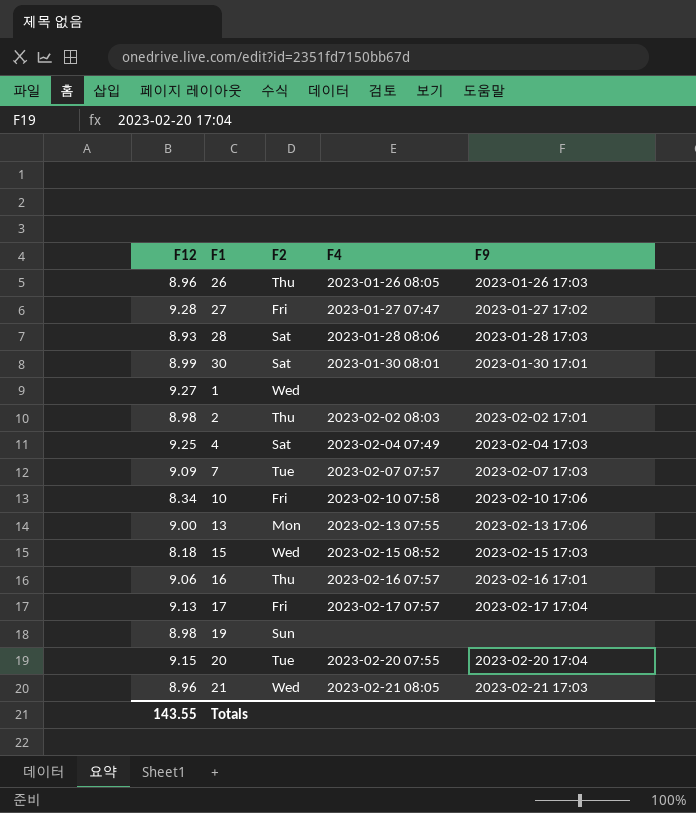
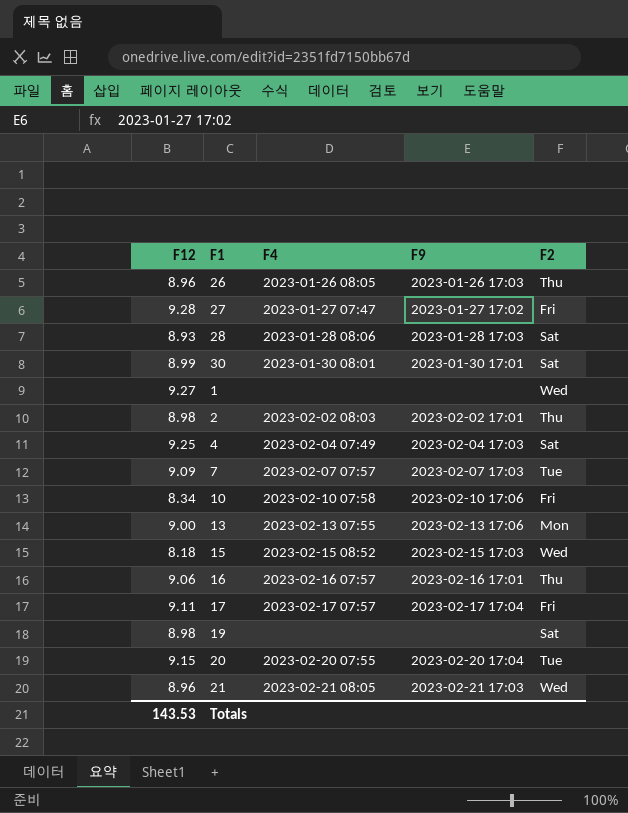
column F2 | position: 3 -> 5
17 | F12: 9.13 -> 9.11
19 | F2: Sun -> Sat
Totals | F12: 143.55 -> 143.53

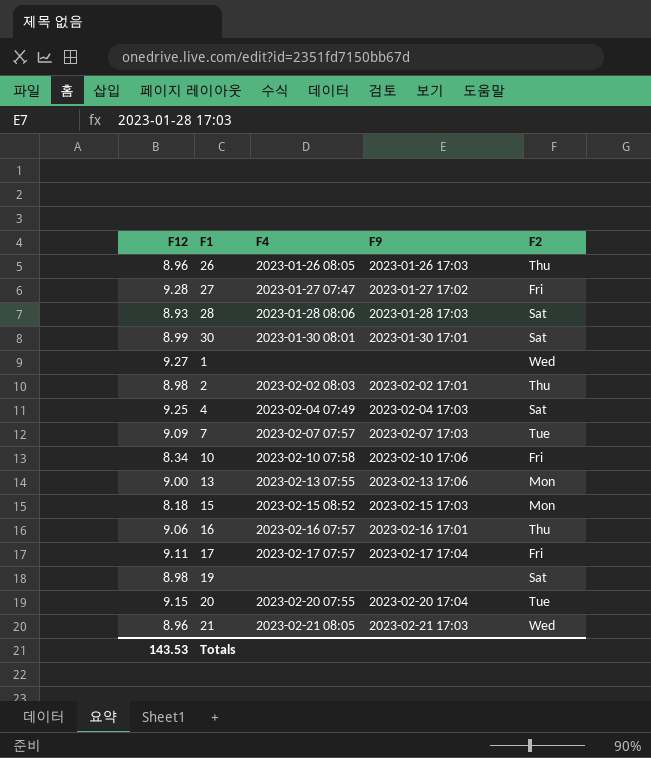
15 | F2: Wed -> Mon

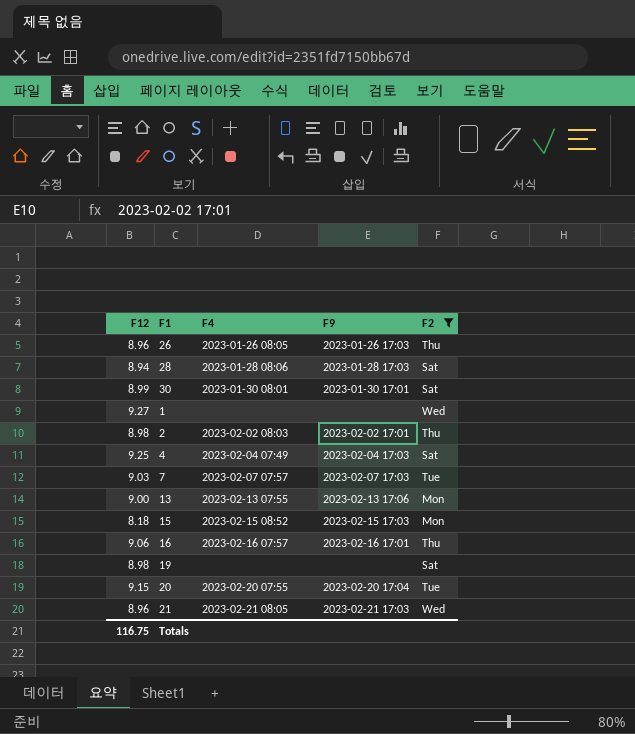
filter: none -> F2 != Fri
28 | F12: 8.93 -> 8.94
7 | F12: 9.09 -> 9.03
Totals | F12: 143.53 -> 116.75

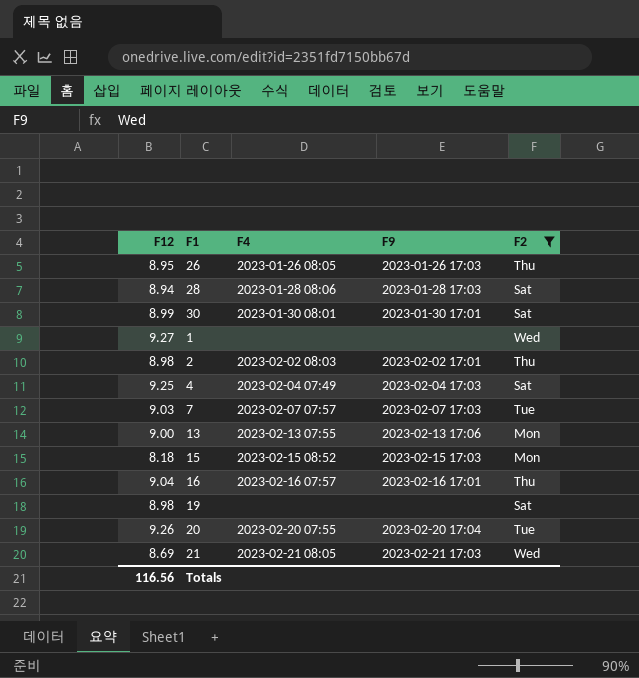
26 | F12: 8.96 -> 8.95
16 | F12: 9.06 -> 9.04
20 | F12: 9.15 -> 9.26
21 | F12: 8.96 -> 8.69
Totals | F12: 116.75 -> 116.56

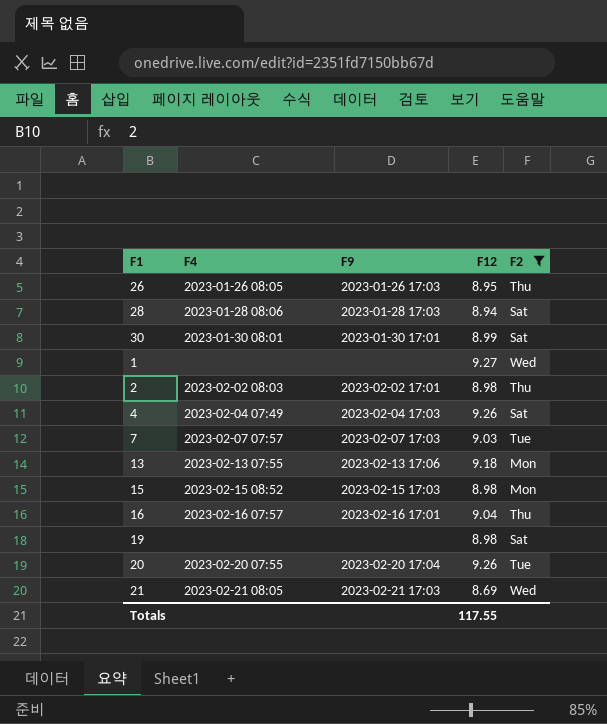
column F12 | position: 1 -> 4
4 | F12: 9.25 -> 9.26
13 | F12: 9.00 -> 9.18
15 | F12: 8.18 -> 8.98
Totals | F12: 116.56 -> 117.55

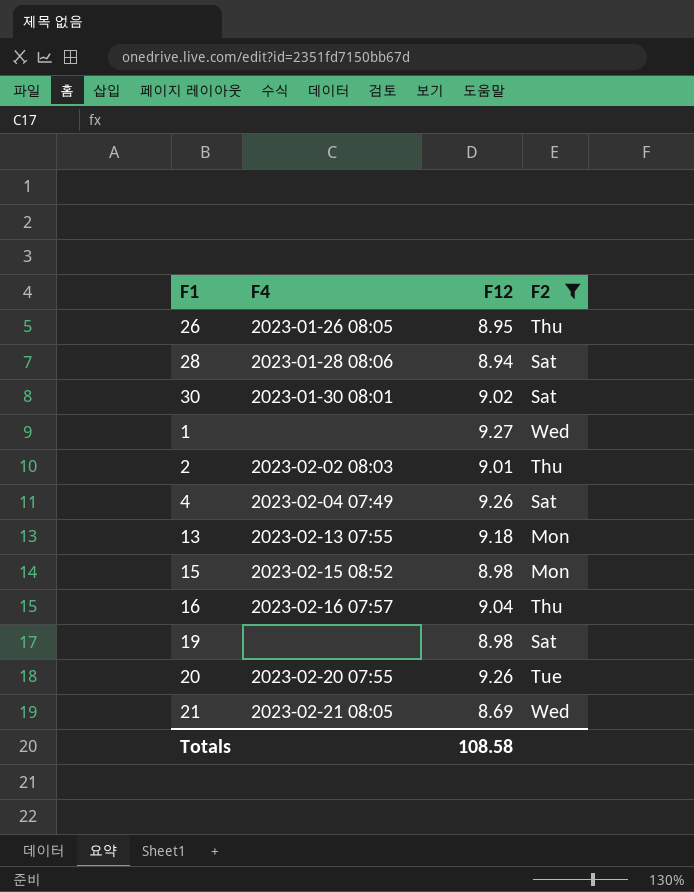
column F9 | position: 3 -> none
row 7: 2023-02-07 07:57 | 2023-02-07 17:03 | 9.03 | Tue -> none
30 | F12: 8.99 -> 9.02
2 | F12: 8.98 -> 9.01
Totals | F12: 117.55 -> 108.58

